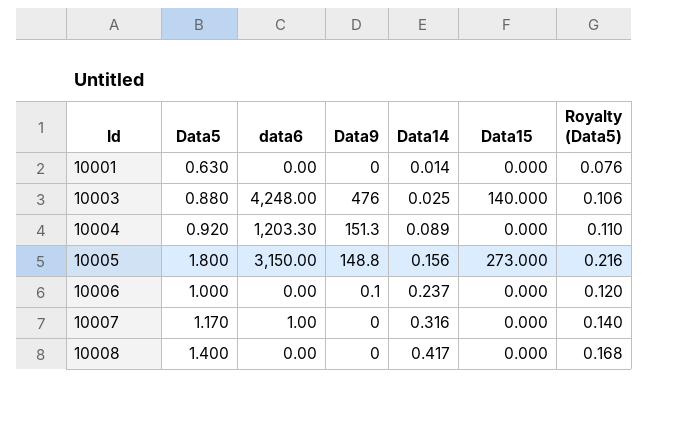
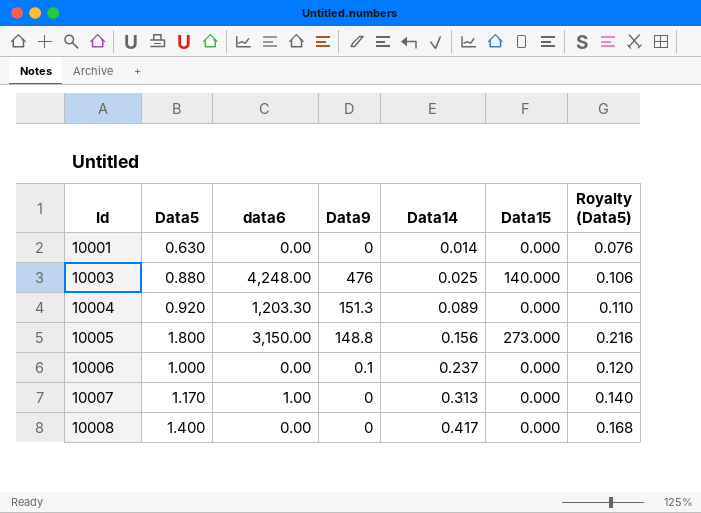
10007 | Data14: 0.316 -> 0.313

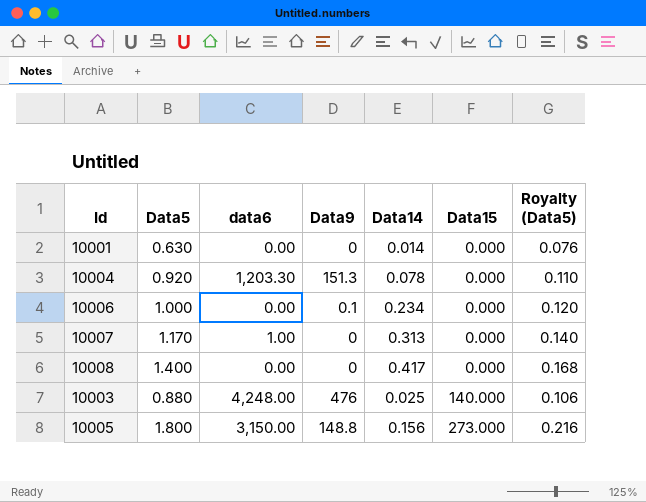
row order: Id ascending -> Data15 ascending
10004 | Data14: 0.089 -> 0.078
10006 | Data14: 0.237 -> 0.234

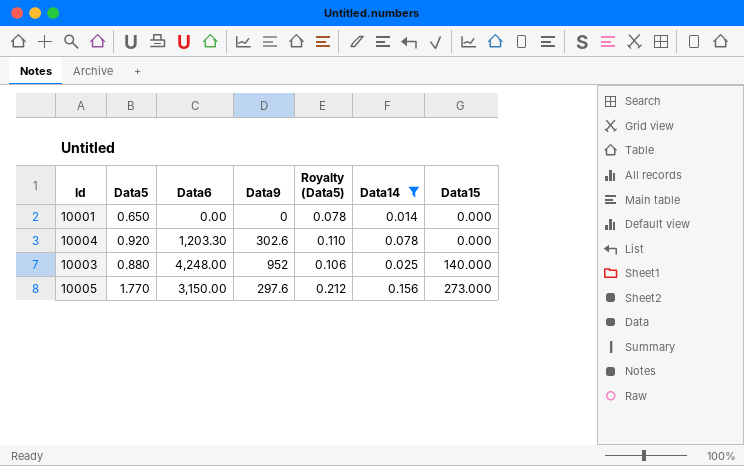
filter: none -> Data14 <= 0.156
column name: data6 -> Data6
column Royalty (Data5) | position: 7 -> 5
10001 | Data5: 0.630 -> 0.650
10001 | Royalty (Data5): 0.076 -> 0.078
10004 | Data9: 151.3 -> 302.6
10003 | Data9: 476 -> 952
10005 | Data5: 1.800 -> 1.770
10005 | Data9: 148.8 -> 297.6
10005 | Royalty (Data5): 0.216 -> 0.212

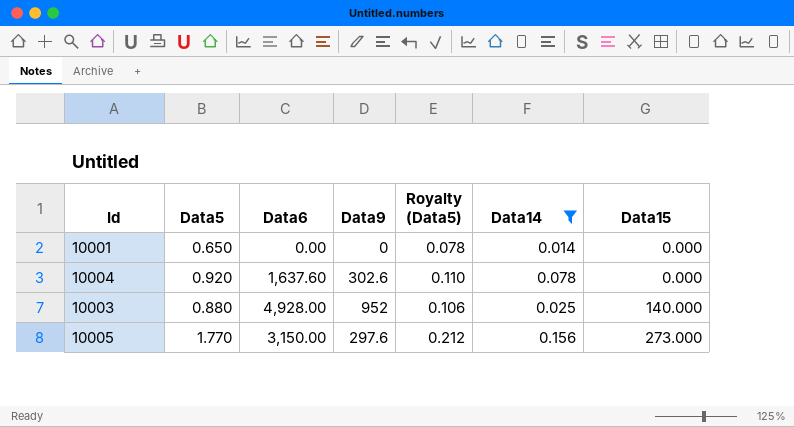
10004 | Data6: 1,203.30 -> 1,637.60
10003 | Data6: 4,248.00 -> 4,928.00

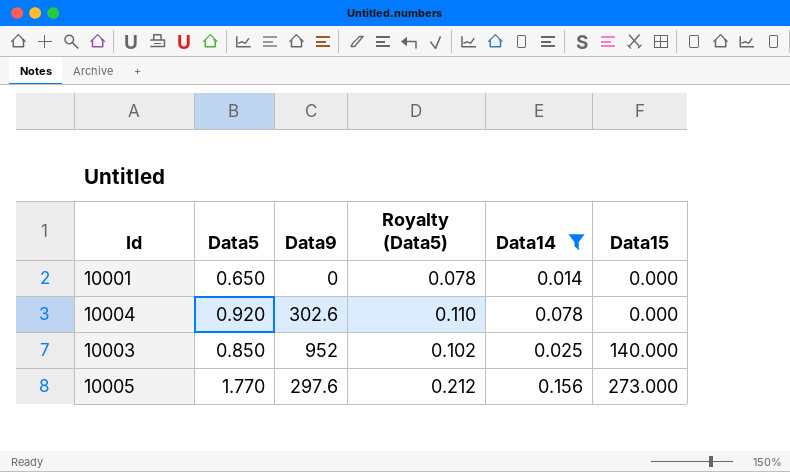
column Data6 | position: 3 -> none
10003 | Data5: 0.880 -> 0.850
10003 | Royalty (Data5): 0.106 -> 0.102

